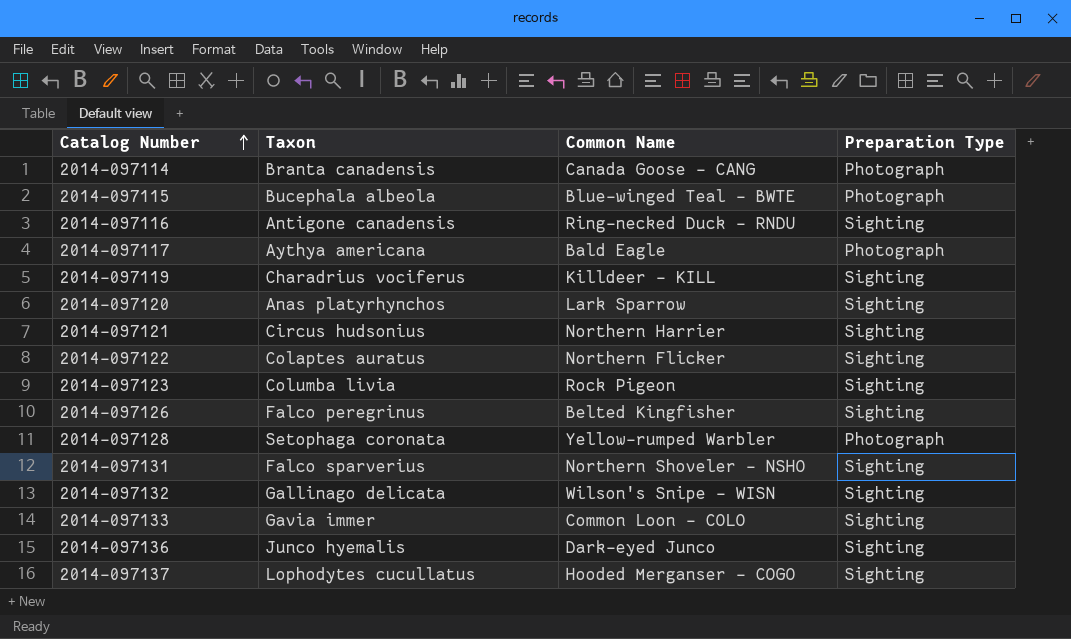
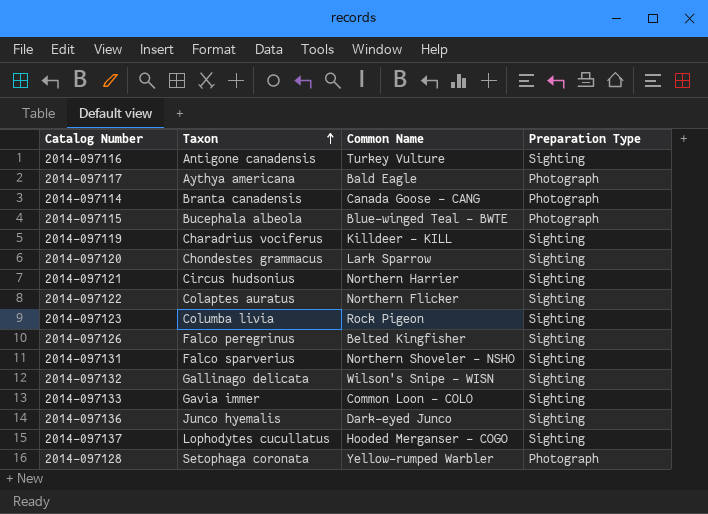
row order: Catalog Number ascending -> Taxon ascending
2014-097116 | Common Name: Ring-necked Duck - RNDU -> Turkey Vulture
2014-097120 | Taxon: Anas platyrhynchos -> Chondestes grammacus

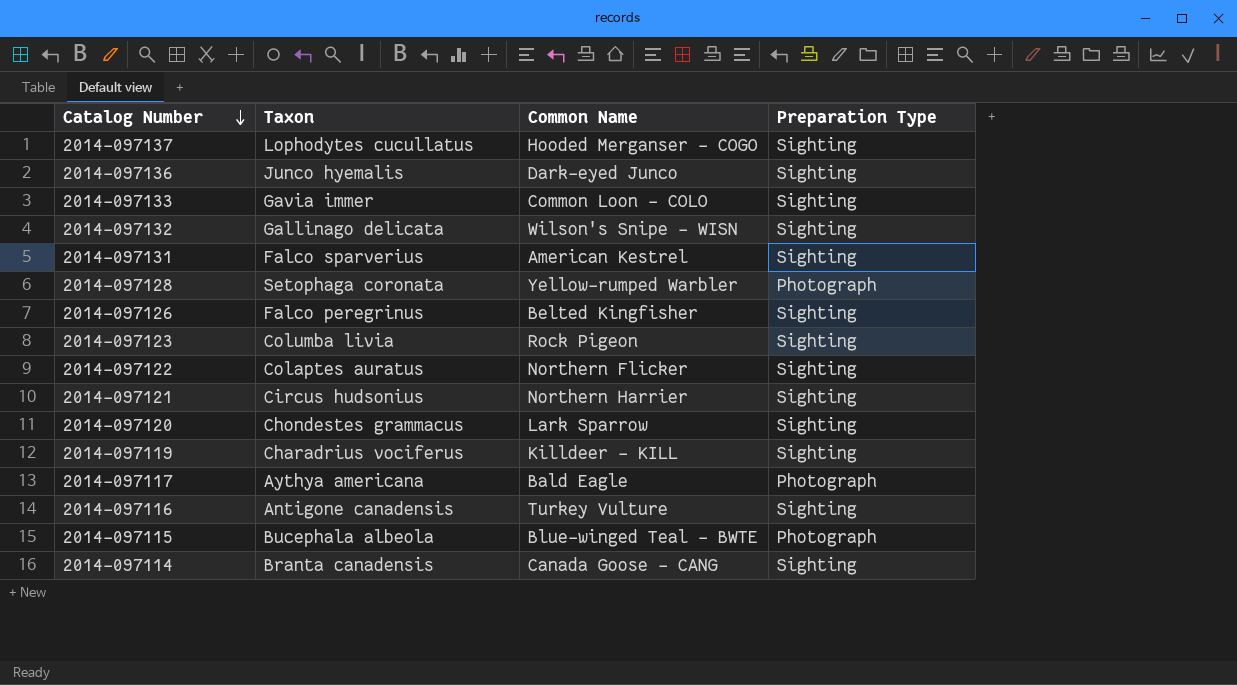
row order: Taxon ascending -> Catalog Number descending
2014-097131 | Common Name: Northern Shoveler - NSHO -> American Kestrel
2014-097114 | Preparation Type: Photograph -> Sighting

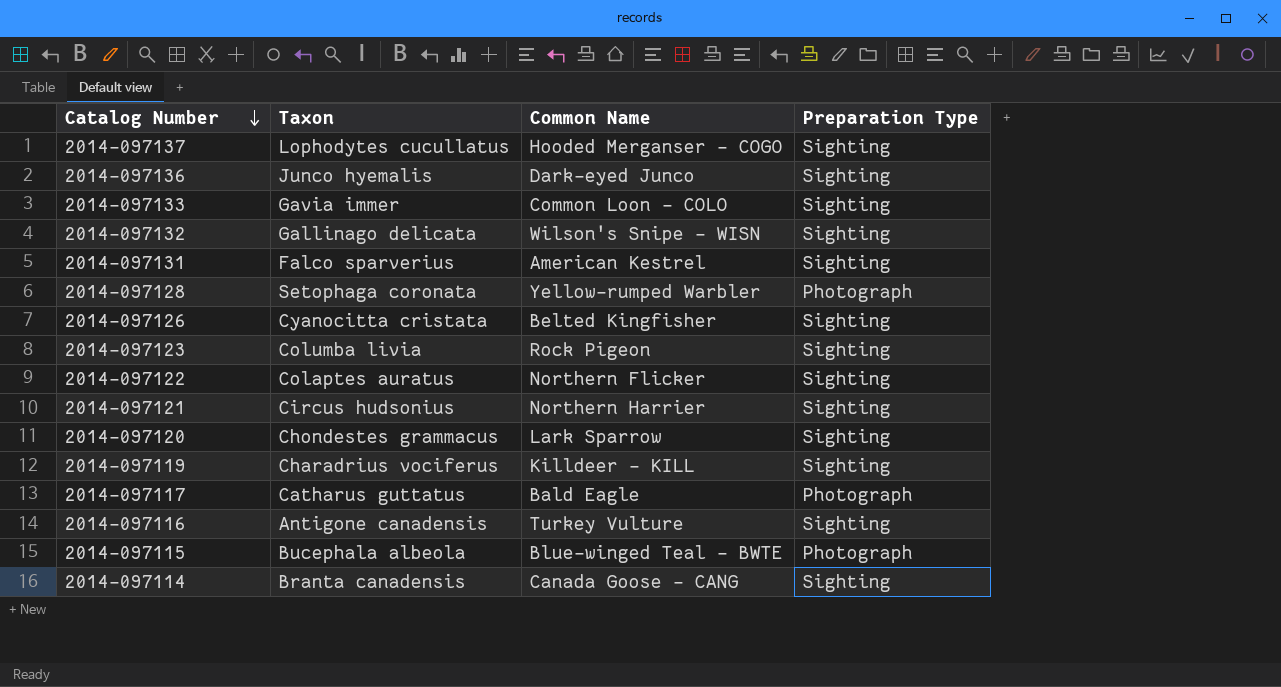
2014-097126 | Taxon: Falco peregrinus -> Cyanocitta cristata
2014-097117 | Taxon: Aythya americana -> Catharus guttatus

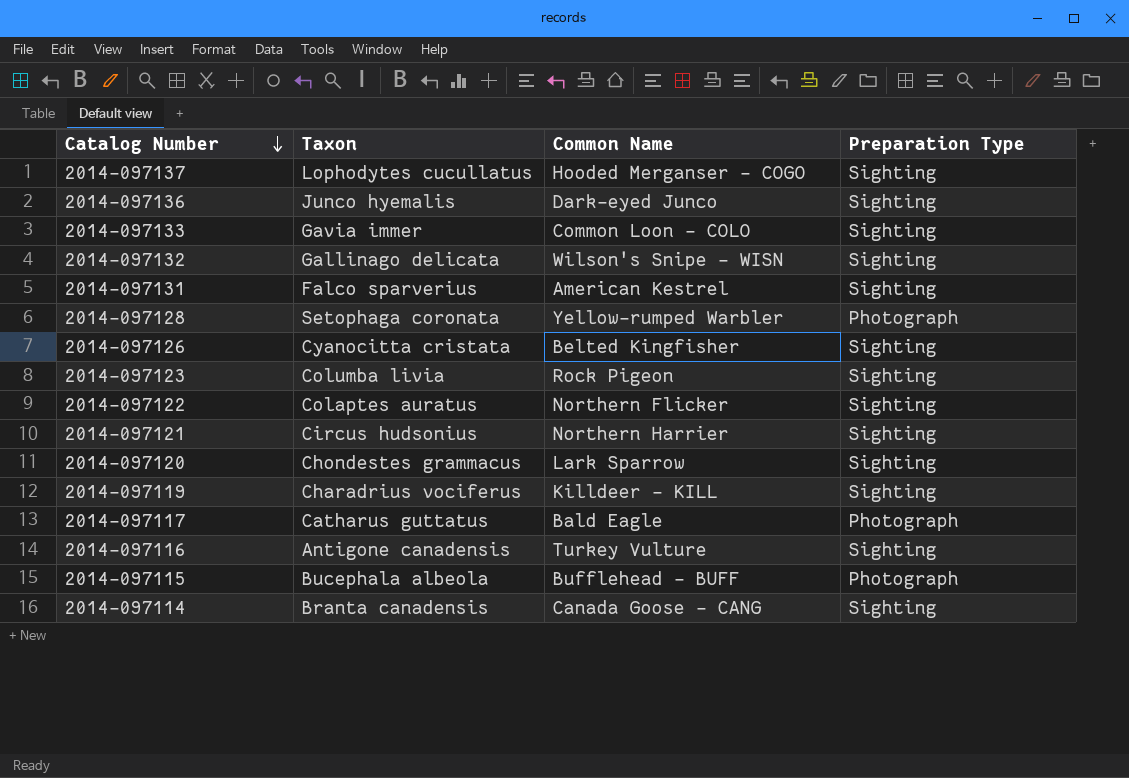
2014-097115 | Common Name: Blue-winged Teal - BWTE -> Bufflehead - BUFF

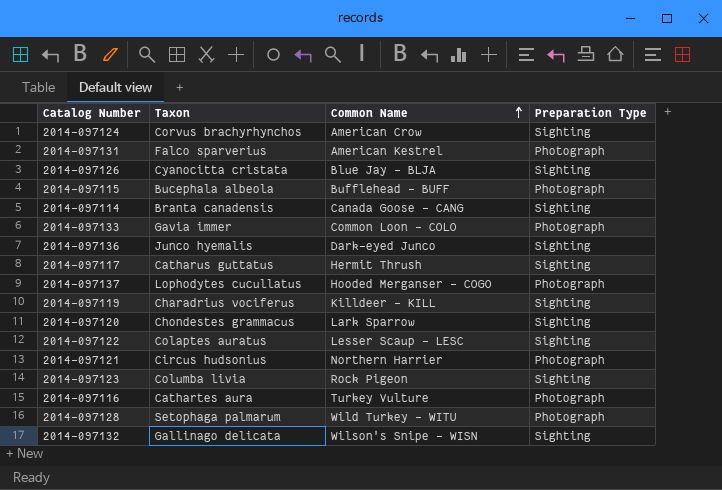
row order: Catalog Number descending -> Common Name ascending
row 2014-097124: none -> Corvus brachyrhynchos | American Crow | Sighting
2014-097131 | Preparation Type: Sighting -> Photograph
2014-097126 | Common Name: Belted Kingfisher -> Blue Jay - BLJA
2014-097133 | Preparation Type: Sighting -> Photograph
2014-097117 | Common Name: Bald Eagle -> Hermit Thrush
2014-097117 | Preparation Type: Photograph -> Sighting
2014-097137 | Preparation Type: Sighting -> Photograph
2014-097122 | Common Name: Northern Flicker -> Lesser Scaup - LESC
2014-097121 | Preparation Type: Sighting -> Photograph
2014-097116 | Taxon: Antigone canadensis -> Cathartes aura
2014-097116 | Preparation Type: Sighting -> Photograph
2014-097128 | Taxon: Setophaga coronata -> Setophaga palmarum
2014-097128 | Common Name: Yellow-rumped Warbler -> Wild Turkey - WITU

